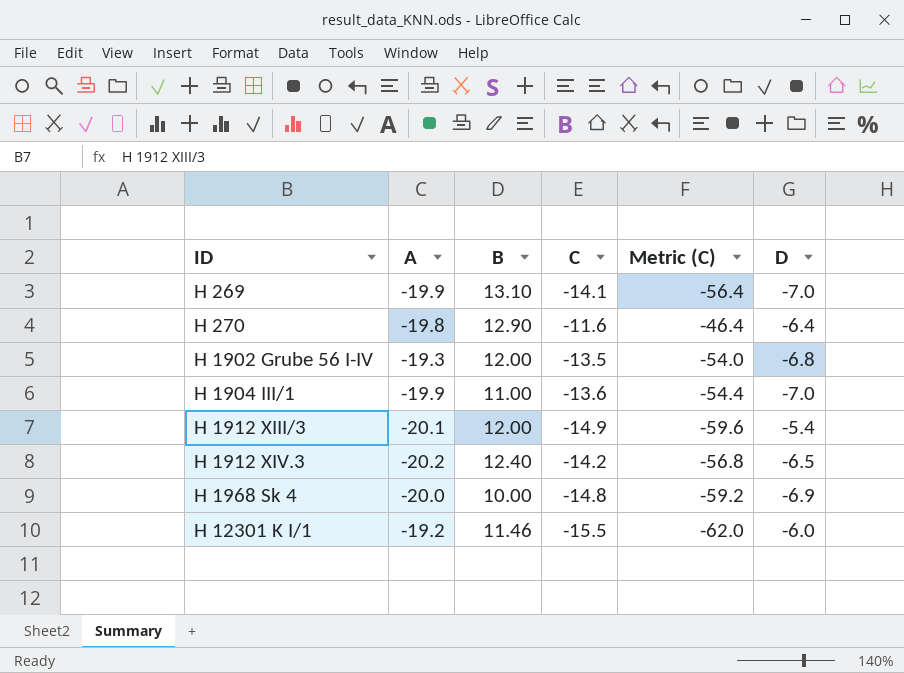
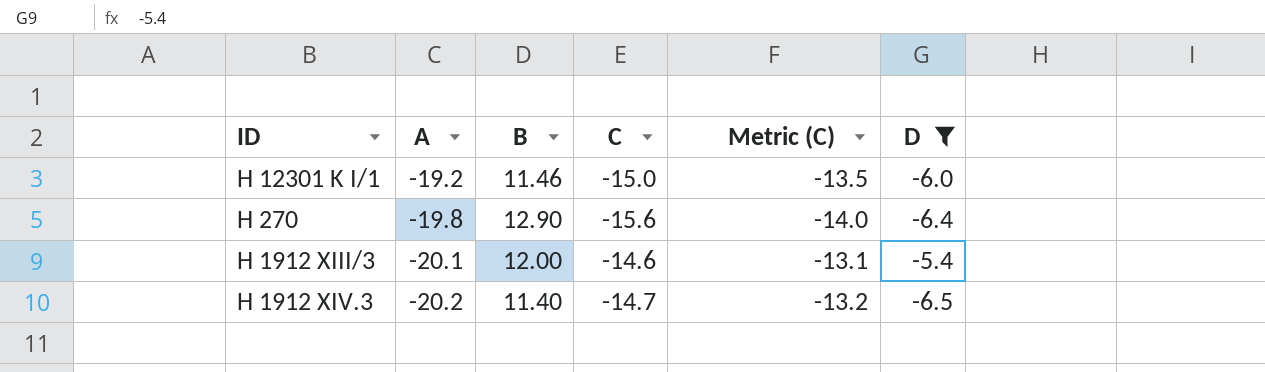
filter: none -> D >= -6.5
row order: ID ascending -> A descending
column Metric (C) | formula: [C] * 4 -> [C] * 0.9
H 12301 K I/1 | C: -15.5 -> -15.0
H 270 | C: -11.6 -> -15.6
H 1912 XIII/3 | C: -14.9 -> -14.6
H 1912 XIV.3 | B: 12.40 -> 11.40
H 1912 XIV.3 | C: -14.2 -> -14.7

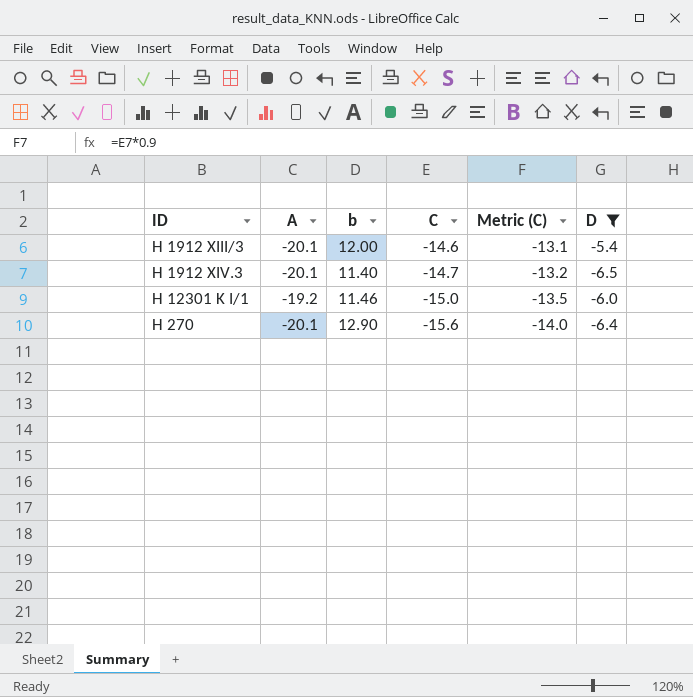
row order: A descending -> C descending
column name: B -> b
H 1912 XIV.3 | A: -20.2 -> -20.1
H 270 | A: -19.8 -> -20.1

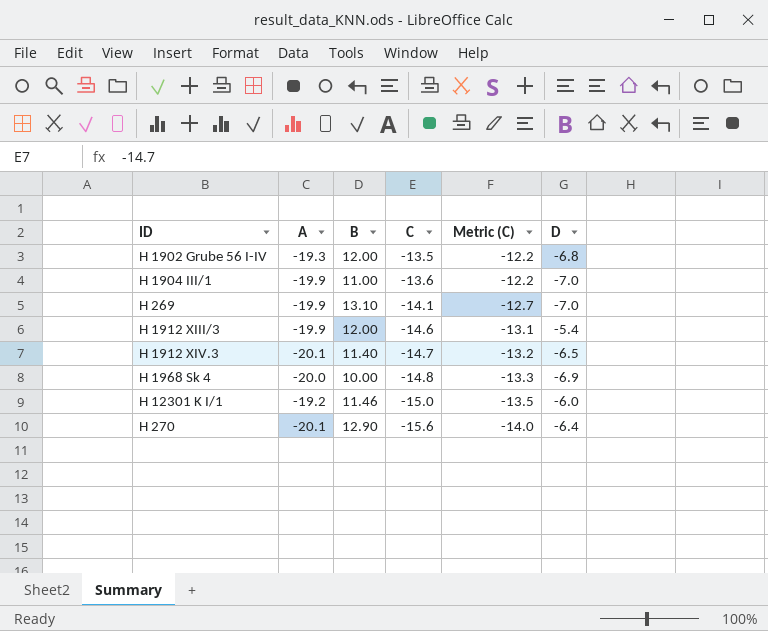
filter: D >= -6.5 -> none
column name: b -> B
H 1912 XIII/3 | A: -20.1 -> -19.9

